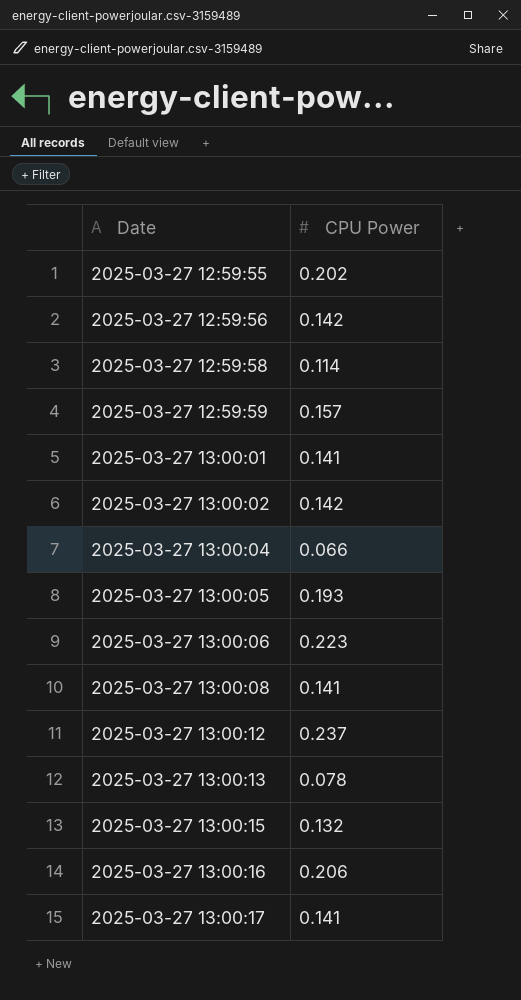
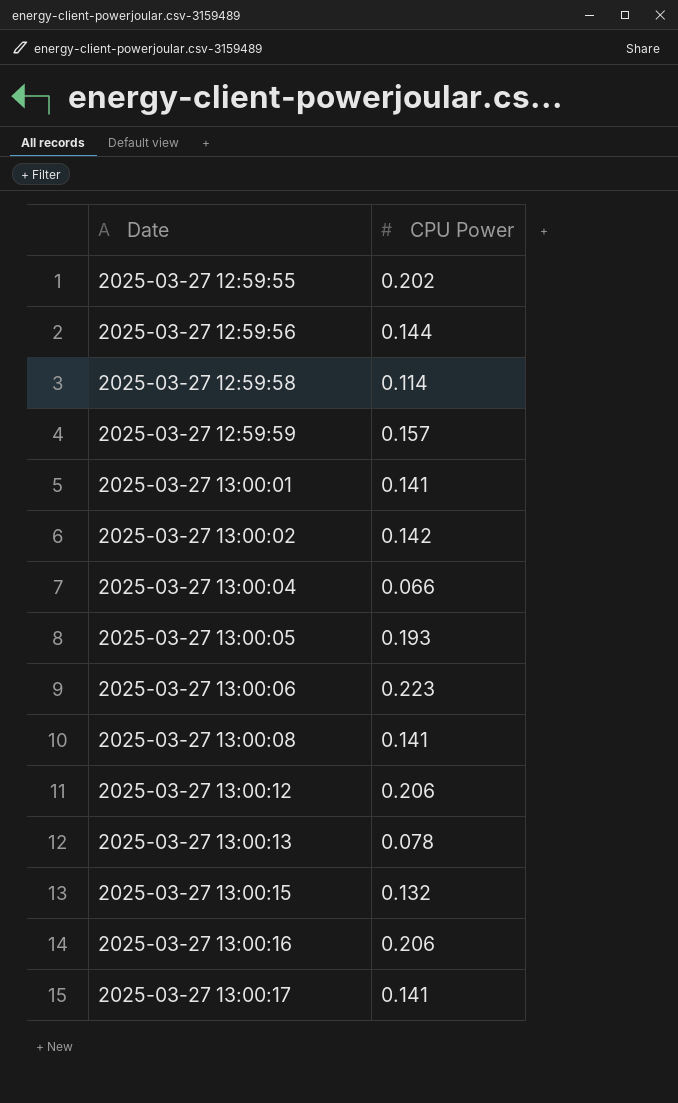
2025-03-27 12:59:56 | CPU Power: 0.142 -> 0.144
2025-03-27 13:00:12 | CPU Power: 0.237 -> 0.206

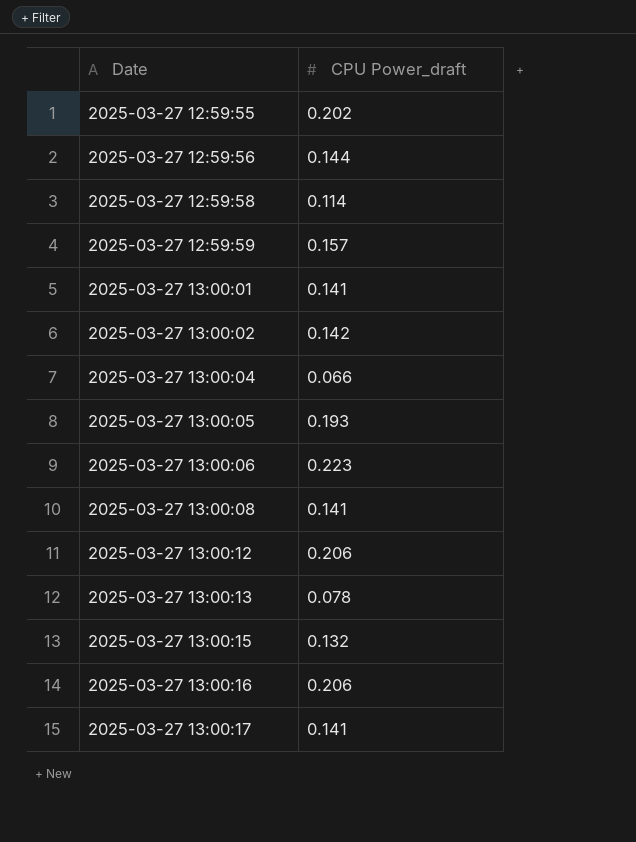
column name: CPU Power -> CPU Power_draft

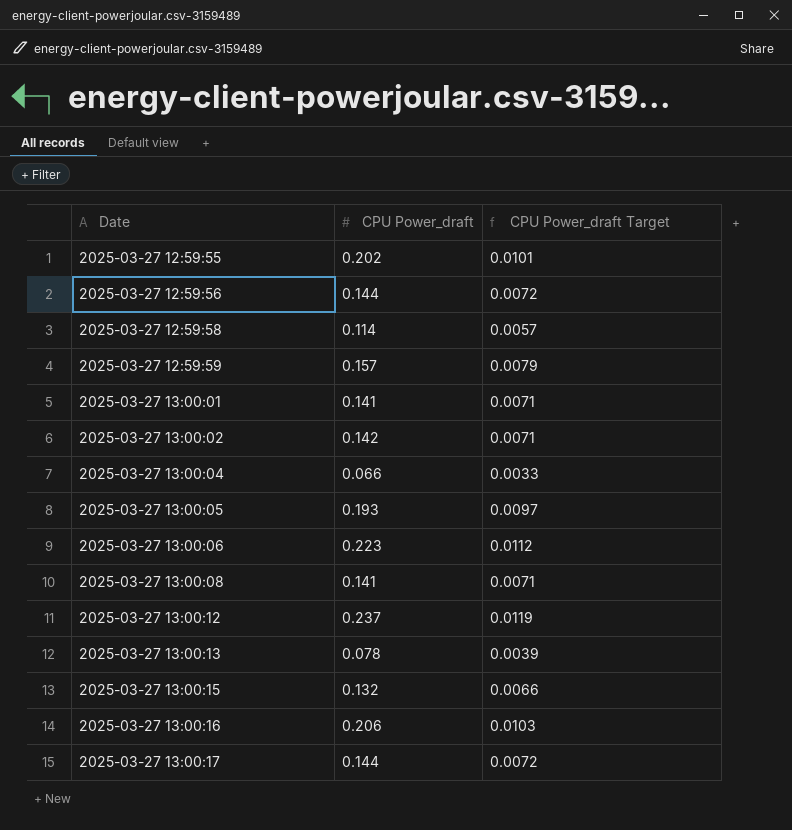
column CPU Power_draft Target | formula: none -> [CPU Power_draft] * 0.05
2025-03-27 13:00:12 | CPU Power_draft: 0.206 -> 0.237
2025-03-27 13:00:17 | CPU Power_draft: 0.141 -> 0.144

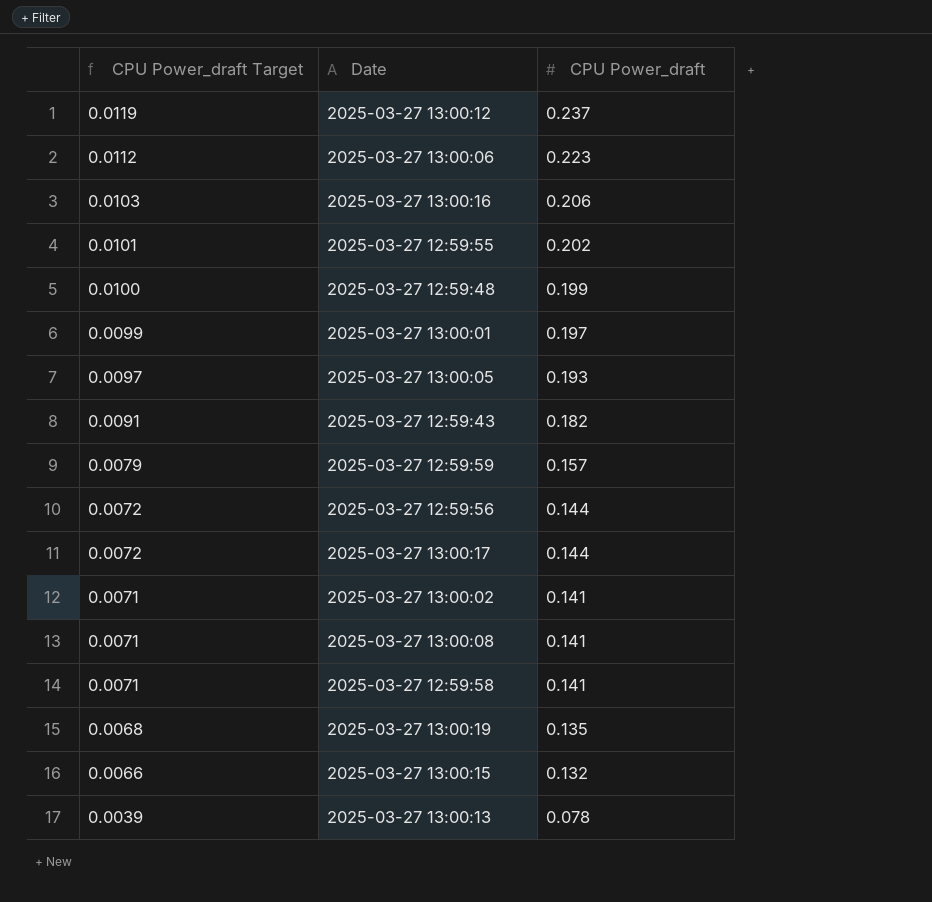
row order: Date ascending -> CPU Power_draft Target descending
column CPU Power_draft Target | position: 3 -> 1
row 2025-03-27 13:00:04: 0.066 | 0.0033 -> none
row 2025-03-27 12:59:48: none -> 0.0100 | 0.199
2025-03-27 13:00:01 | CPU Power_draft Target: 0.0071 -> 0.0099
2025-03-27 13:00:01 | CPU Power_draft: 0.141 -> 0.197
row 2025-03-27 12:59:43: none -> 0.0091 | 0.182
2025-03-27 13:00:02 | CPU Power_draft: 0.142 -> 0.141
2025-03-27 12:59:58 | CPU Power_draft Target: 0.0057 -> 0.0071
2025-03-27 12:59:58 | CPU Power_draft: 0.114 -> 0.141
row 2025-03-27 13:00:19: none -> 0.0068 | 0.135

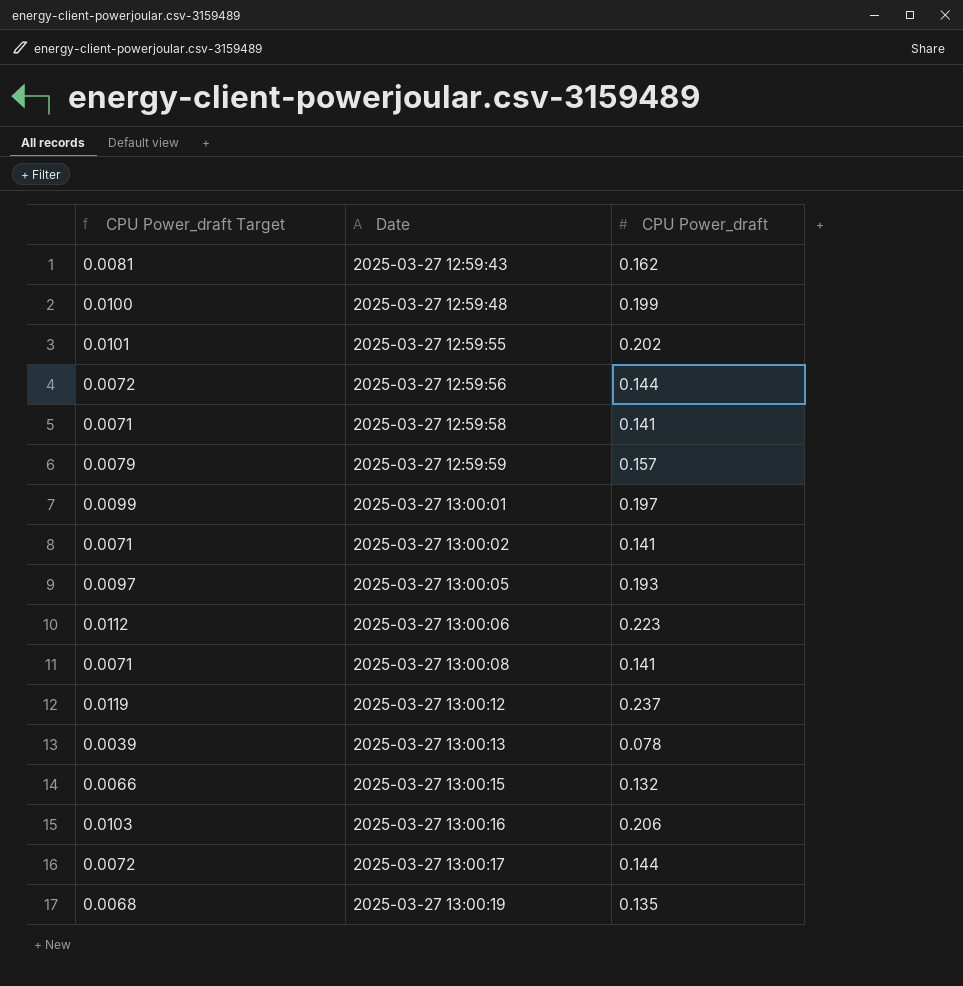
row order: CPU Power_draft Target descending -> Date ascending
2025-03-27 12:59:43 | CPU Power_draft Target: 0.0091 -> 0.0081
2025-03-27 12:59:43 | CPU Power_draft: 0.182 -> 0.162

